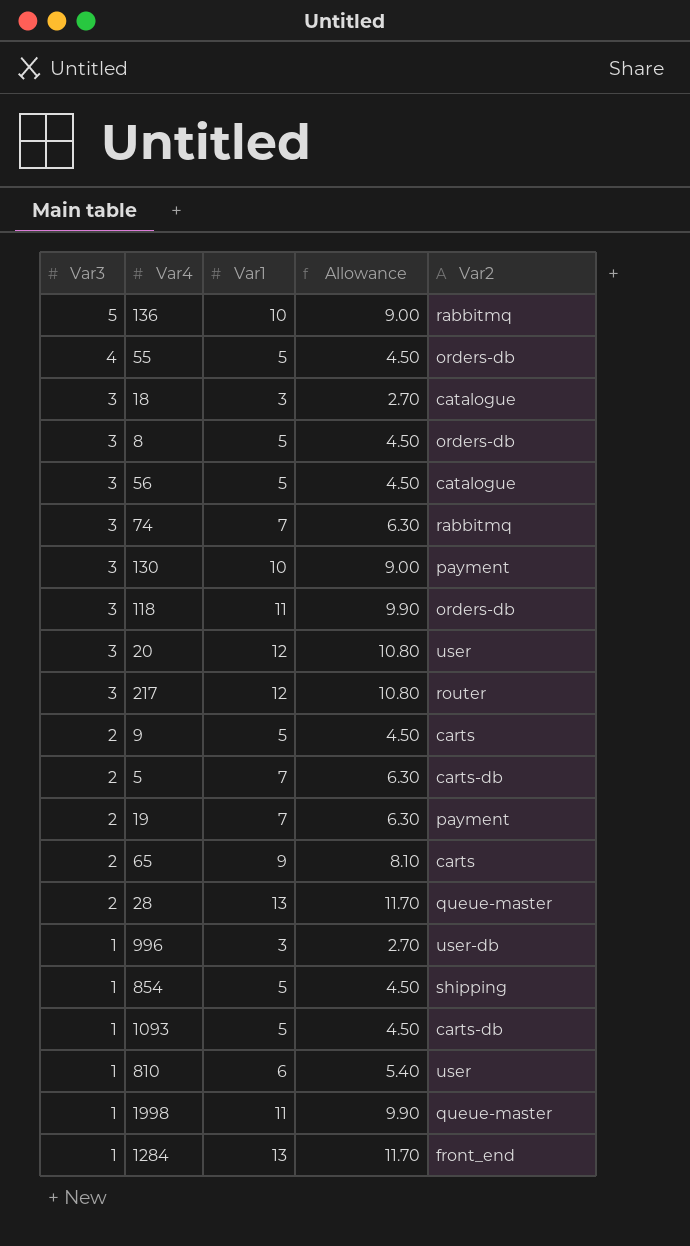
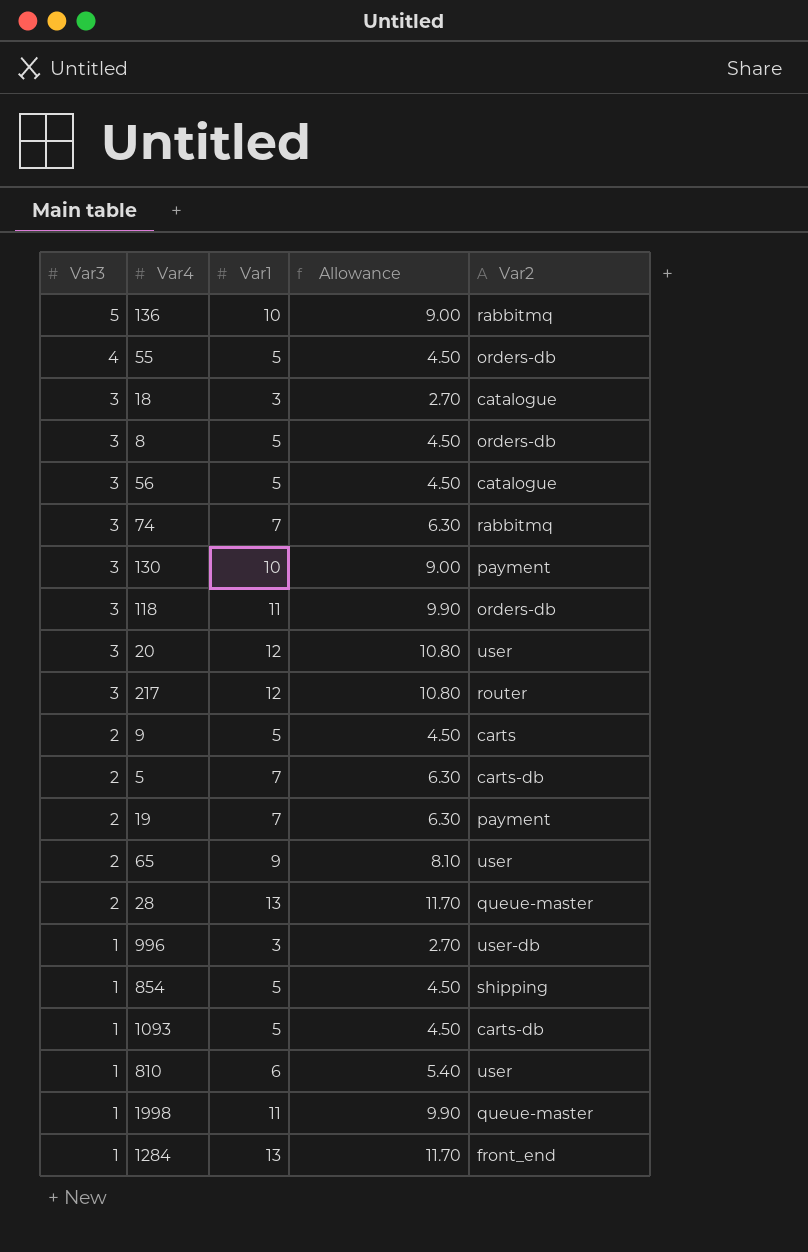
65 | Var2: carts -> user

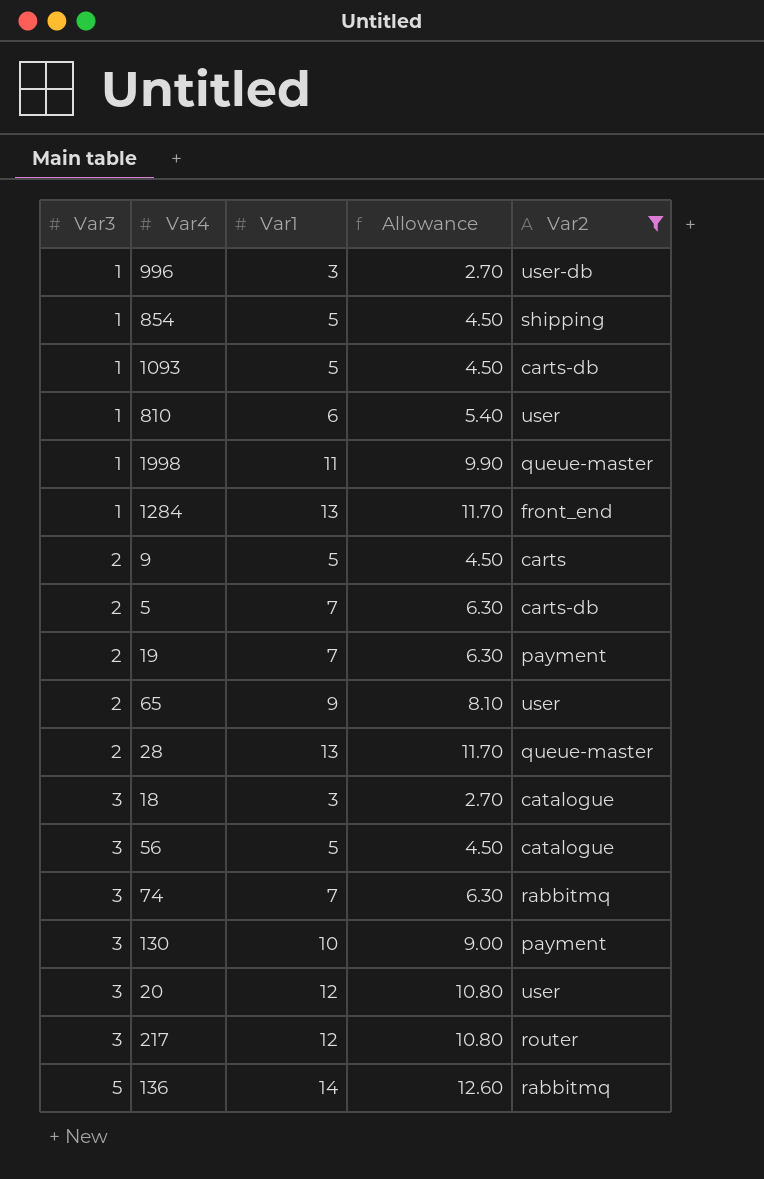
filter: none -> Var2 != orders-db
row order: Var3 descending -> Var3 ascending
136 | Var1: 10 -> 14
136 | Allowance: 9.00 -> 12.60

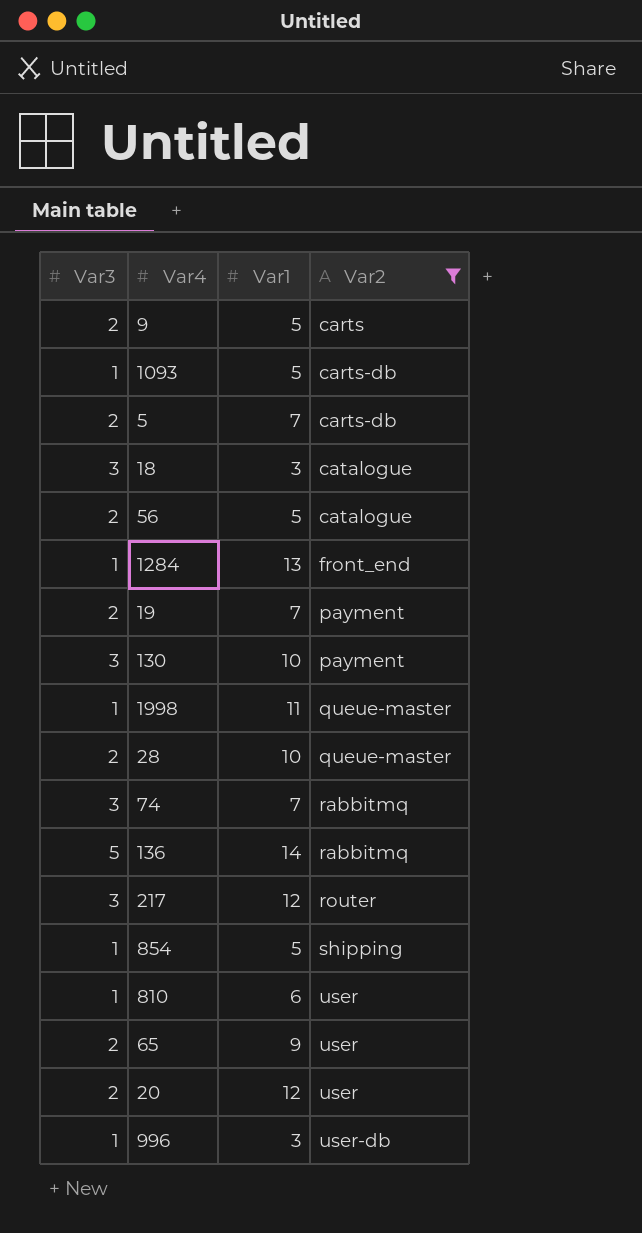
row order: Var3 ascending -> Var2 ascending
column Allowance | formula: [Var1] * 0.9 -> none
56 | Var3: 3 -> 2
28 | Var1: 13 -> 10
20 | Var3: 3 -> 2

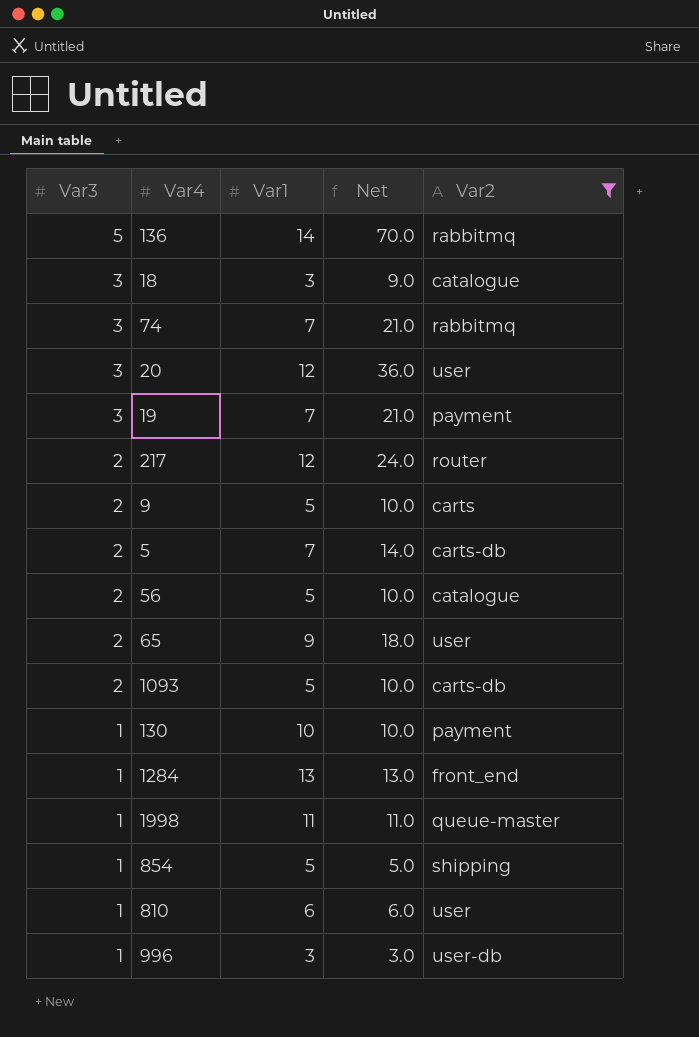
row order: Var2 ascending -> Var3 descending
column Net | formula: none -> [Var3] * [Var1]
row 28: 2 | 10 | queue-master -> none
20 | Var3: 2 -> 3
19 | Var3: 2 -> 3
217 | Var3: 3 -> 2
1093 | Var3: 1 -> 2
130 | Var3: 3 -> 1

